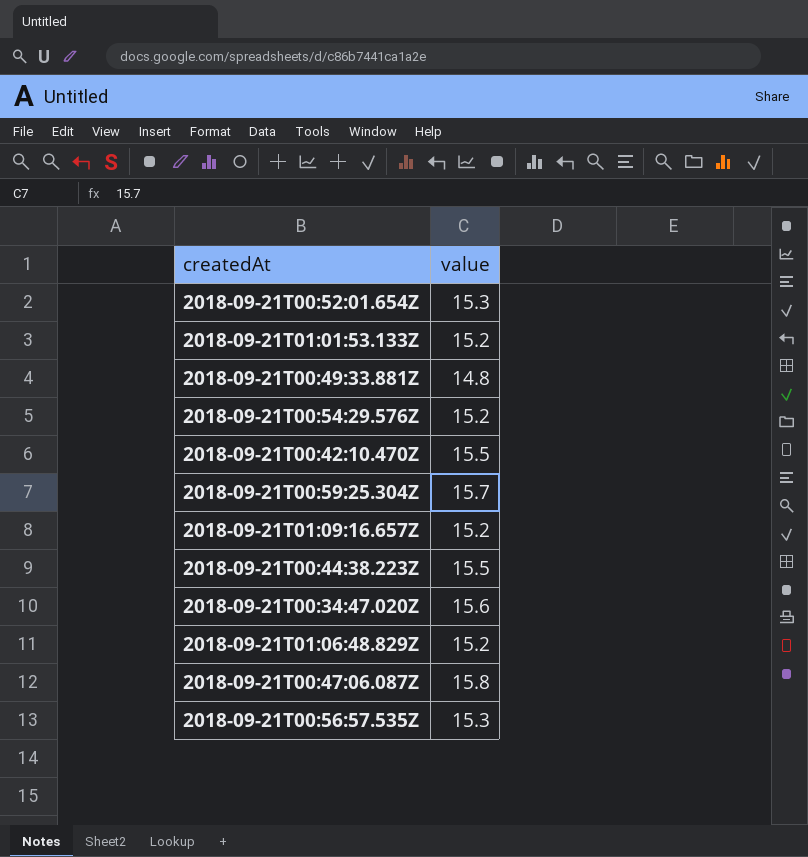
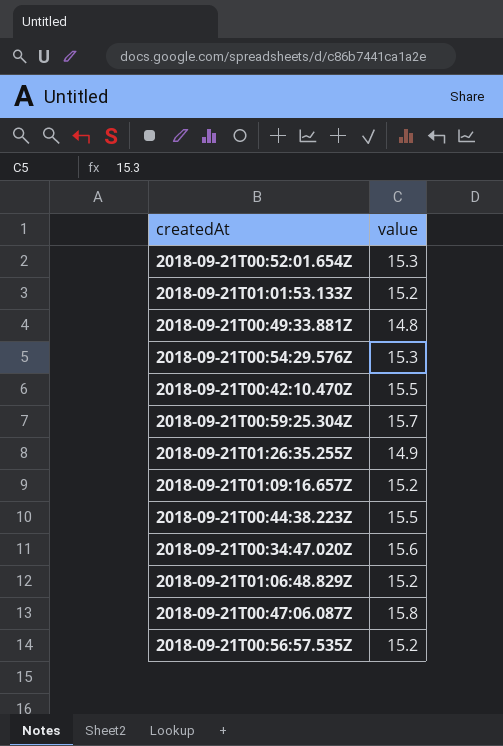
2018-09-21T00:54:29.576Z | value: 15.2 -> 15.3
row 2018-09-21T01:26:35.255Z: none -> 14.9
2018-09-21T00:56:57.535Z | value: 15.3 -> 15.2

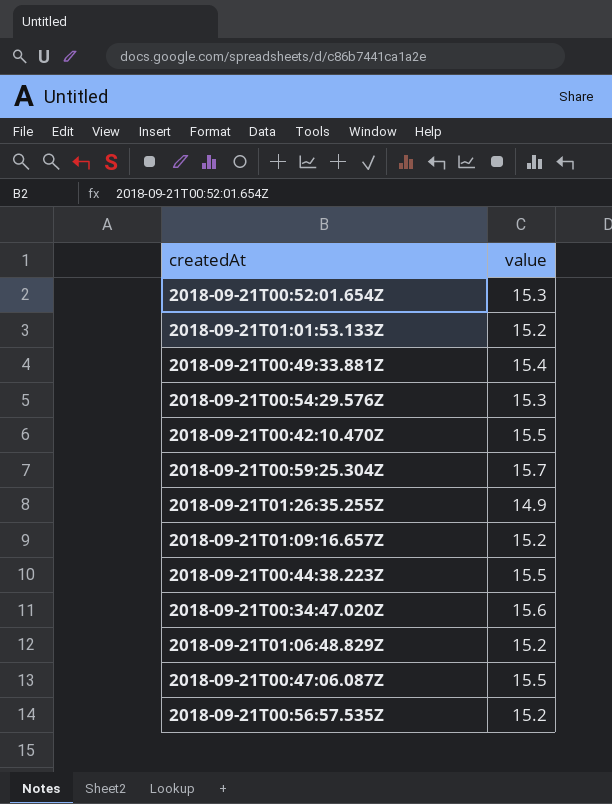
2018-09-21T00:49:33.881Z | value: 14.8 -> 15.4
2018-09-21T00:47:06.087Z | value: 15.8 -> 15.5

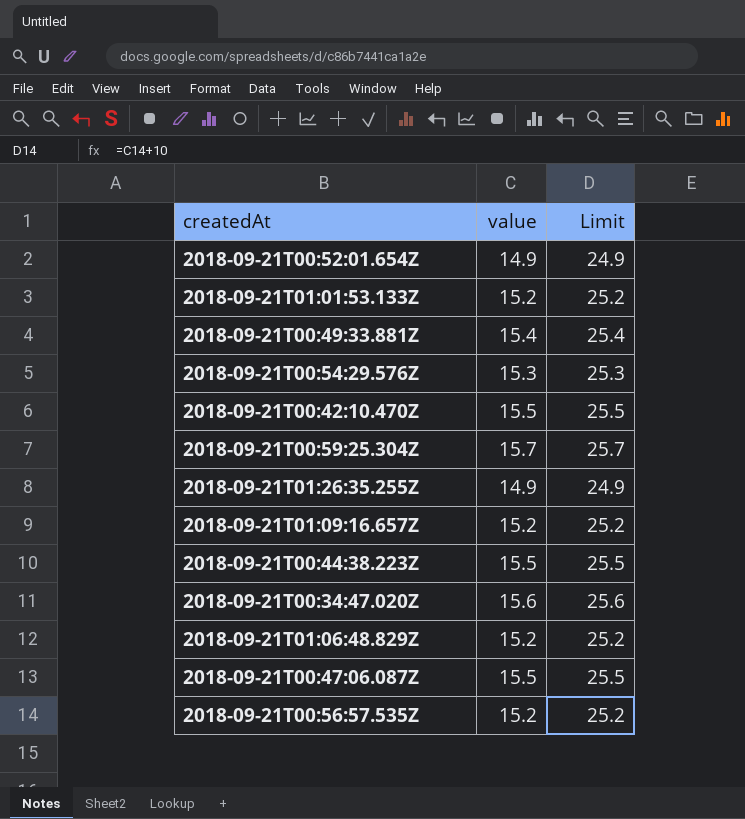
column Limit | formula: none -> [value] + 10
2018-09-21T00:52:01.654Z | value: 15.3 -> 14.9

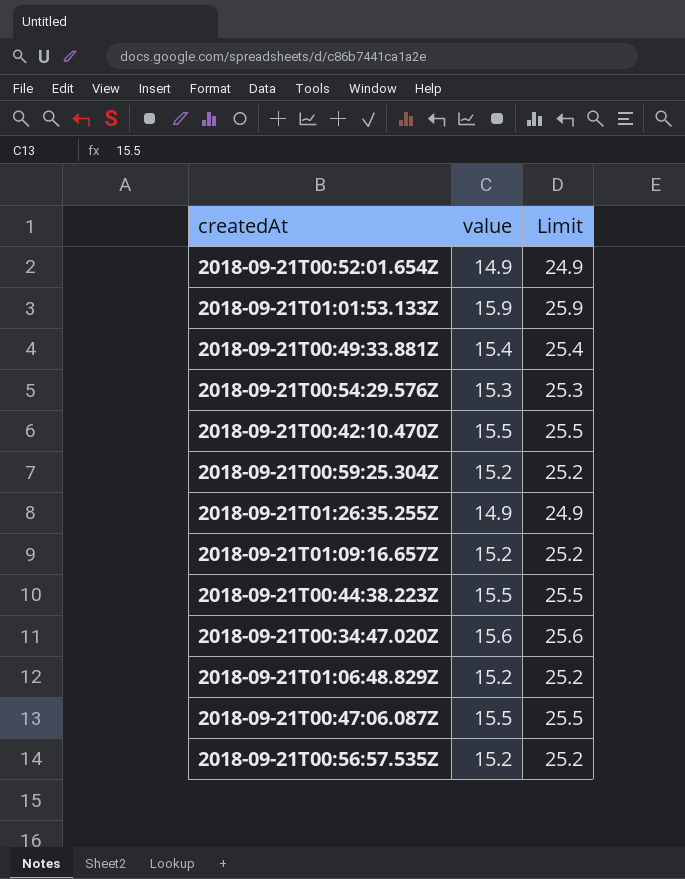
2018-09-21T01:01:53.133Z | value: 15.2 -> 15.9
2018-09-21T01:01:53.133Z | Limit: 25.2 -> 25.9
2018-09-21T00:59:25.304Z | value: 15.7 -> 15.2
2018-09-21T00:59:25.304Z | Limit: 25.7 -> 25.2

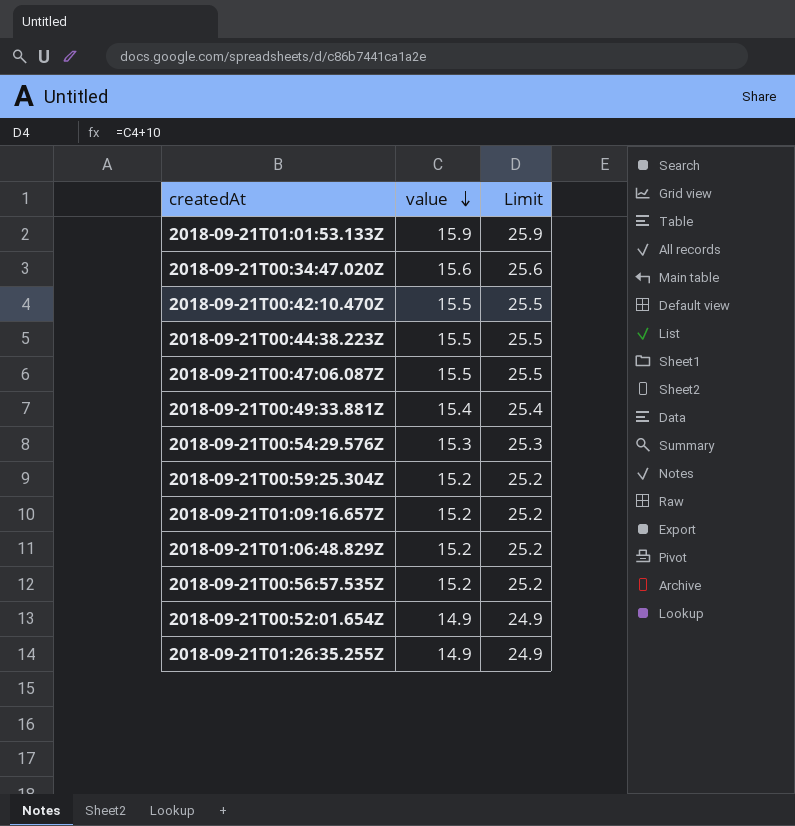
row order: none -> value descending

